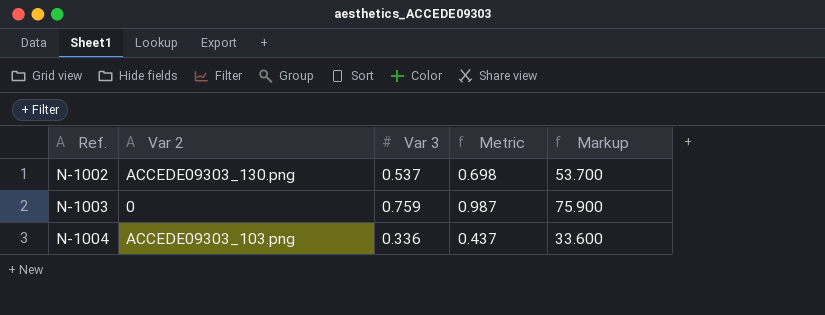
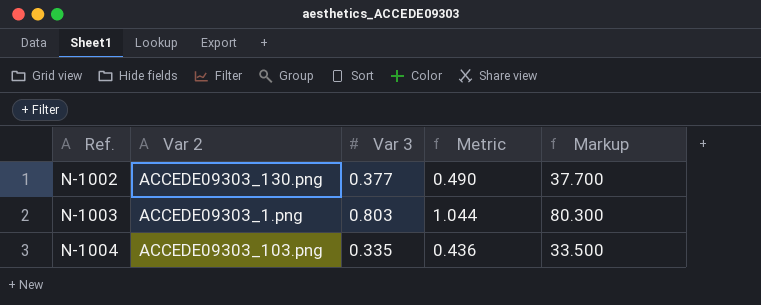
N-1002 | Var 3: 0.537 -> 0.377
N-1002 | Metric: 0.698 -> 0.490
N-1002 | Markup: 53.700 -> 37.700
N-1003 | Var 2: 0 -> ACCEDE09303_1.png
N-1003 | Var 3: 0.759 -> 0.803
N-1003 | Metric: 0.987 -> 1.044
N-1003 | Markup: 75.900 -> 80.300
N-1004 | Var 3: 0.336 -> 0.335
N-1004 | Metric: 0.437 -> 0.436
N-1004 | Markup: 33.600 -> 33.500

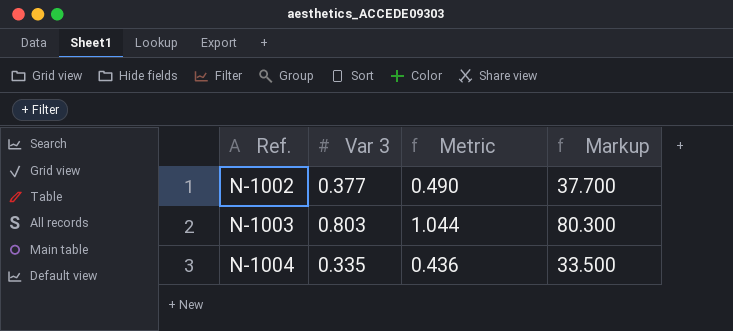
column Var 2 | position: 2 -> none

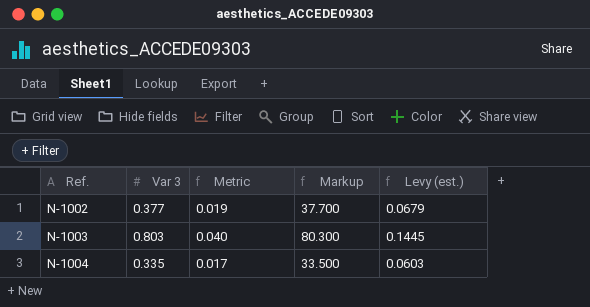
column Metric | formula: [Var 3] * 1.3 -> [Var 3] * 0.05
column Levy (est.) | formula: none -> [Var 3] * 0.18

